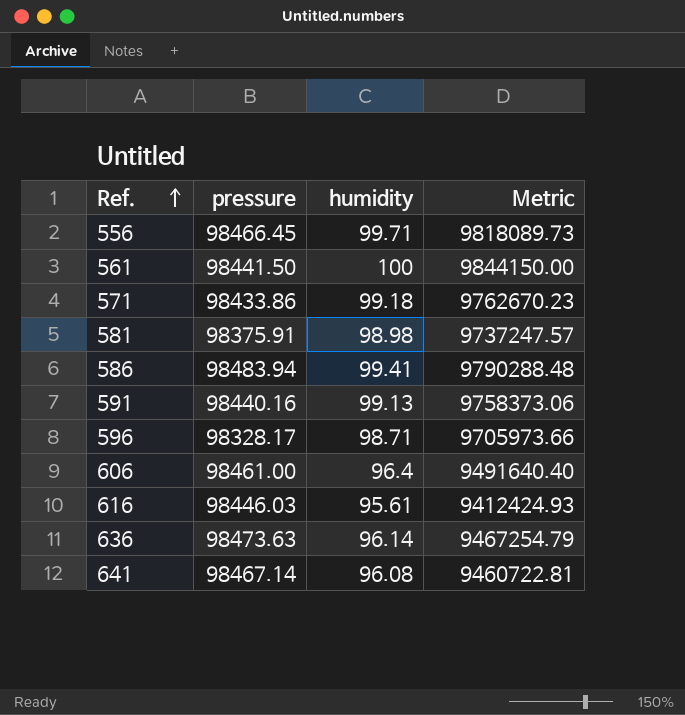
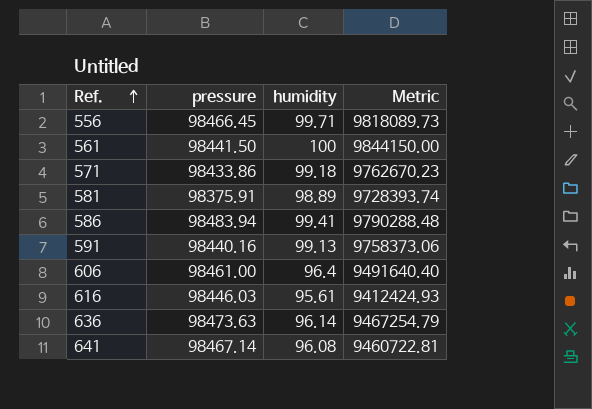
row 596: 98328.17 | 98.71 | 9705973.66 -> none
581 | humidity: 98.98 -> 98.89
581 | Metric: 9737247.57 -> 9728393.74

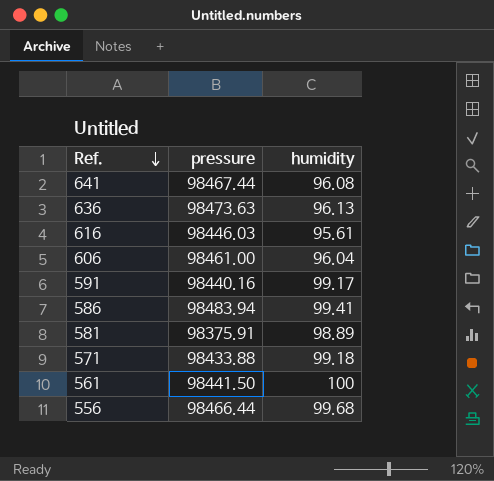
row order: Ref. ascending -> Ref. descending
column Metric | formula: [pressure] * [humidity] -> none
641 | pressure: 98467.14 -> 98467.44
636 | humidity: 96.14 -> 96.13
606 | humidity: 96.4 -> 96.04
591 | humidity: 99.13 -> 99.17
571 | pressure: 98433.86 -> 98433.88
556 | pressure: 98466.45 -> 98466.44
556 | humidity: 99.71 -> 99.68

